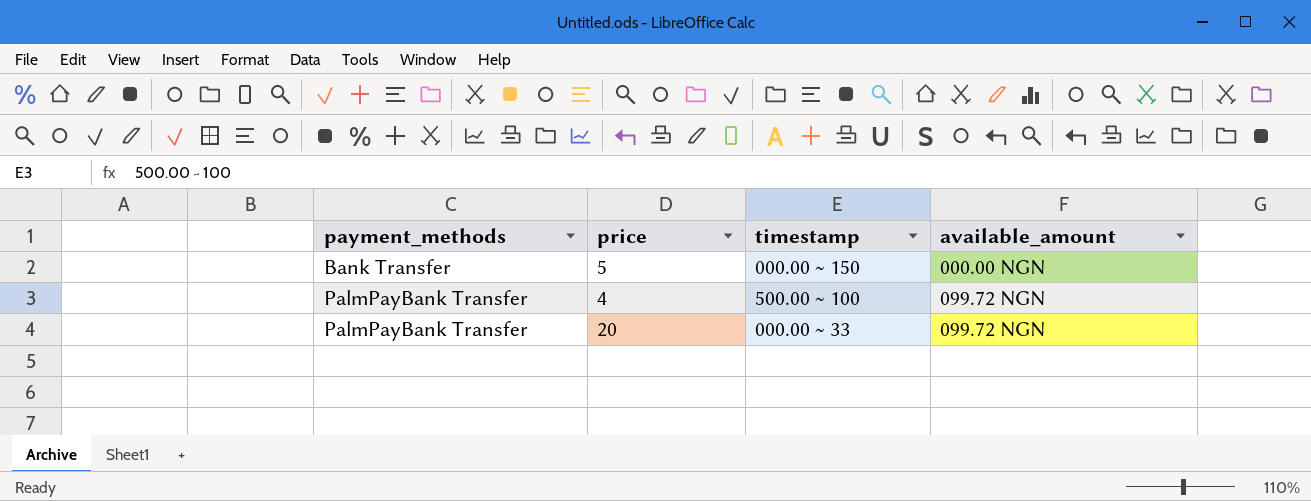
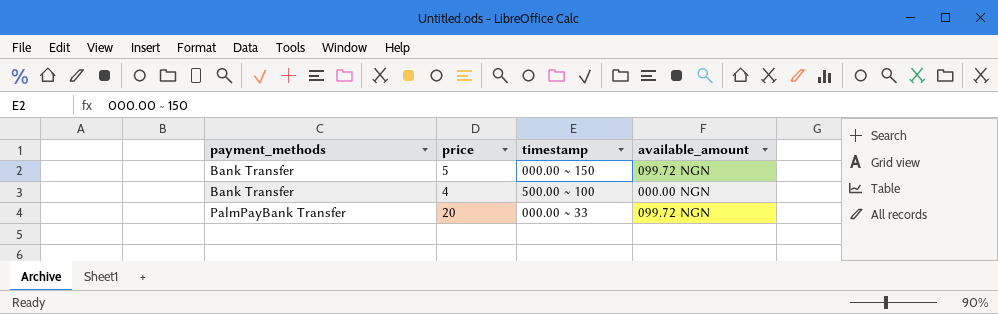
5 | available_amount: 000.00 NGN -> 099.72 NGN
4 | payment_methods: PalmPayBank Transfer -> Bank Transfer
4 | available_amount: 099.72 NGN -> 000.00 NGN

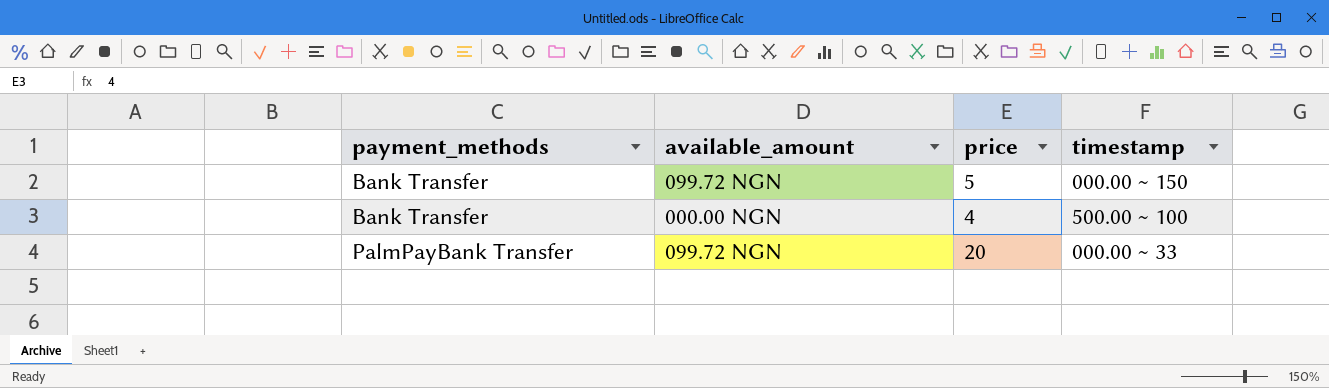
column available_amount | position: 4 -> 2

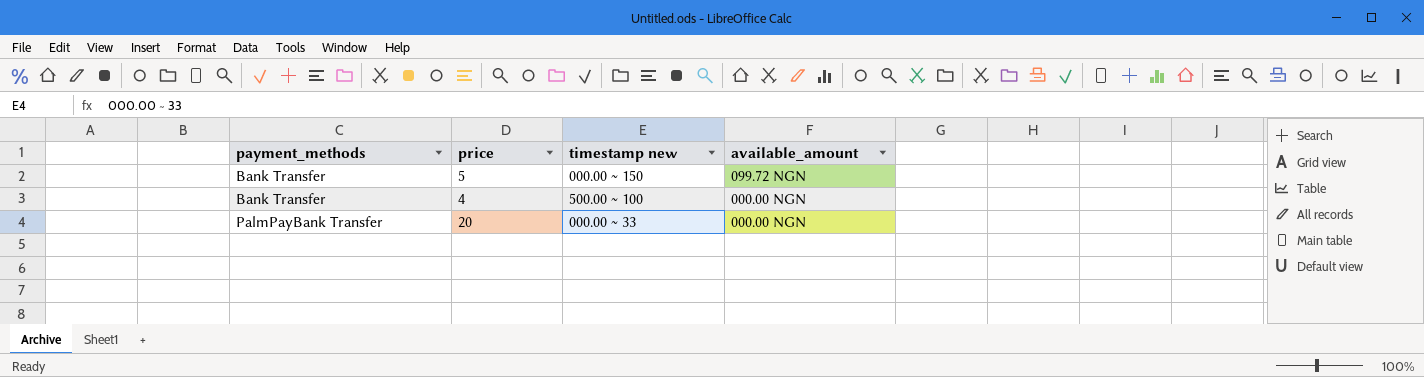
column name: timestamp -> timestamp new
column available_amount | position: 2 -> 4
20 | available_amount: 099.72 NGN -> 000.00 NGN

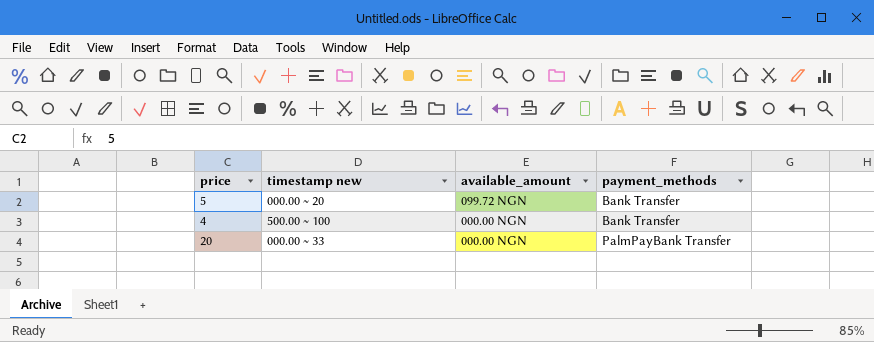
column payment_methods | position: 1 -> 4
5 | timestamp new: 000.00 ~ 150 -> 000.00 ~ 20

